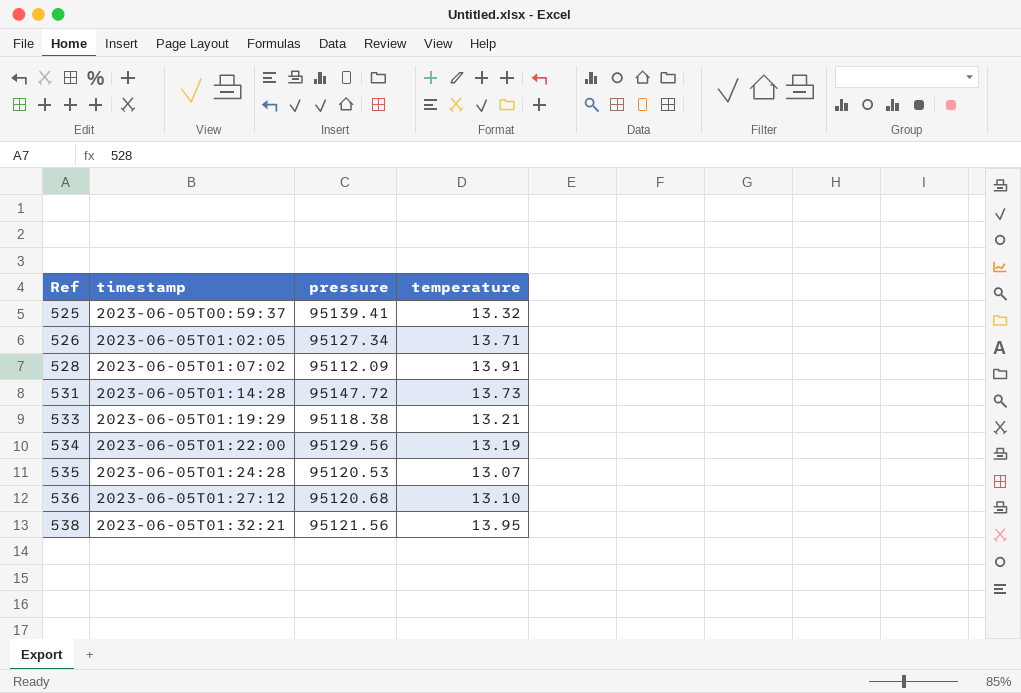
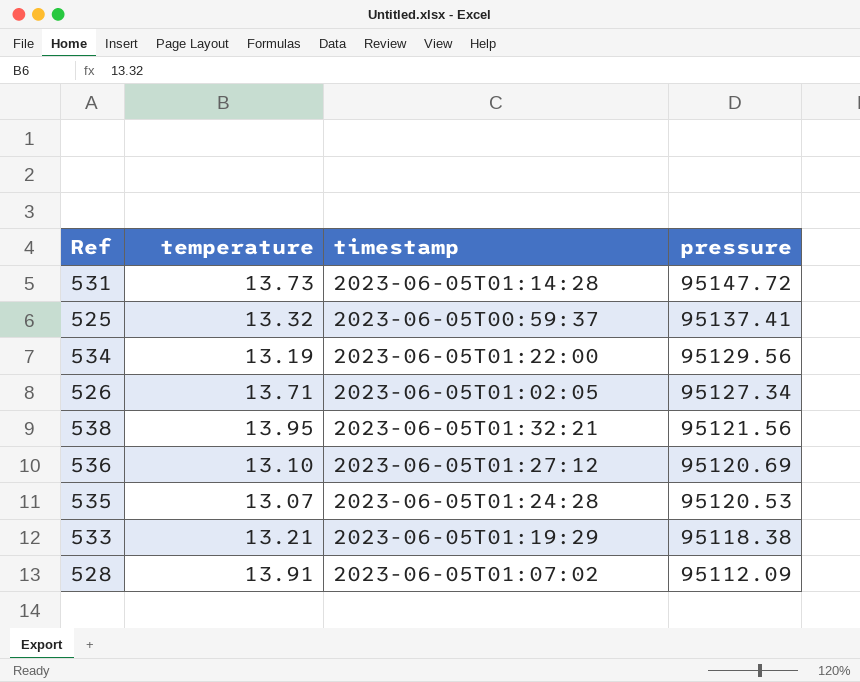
row order: Ref ascending -> pressure descending
column temperature | position: 4 -> 2
525 | pressure: 95139.41 -> 95137.41
536 | pressure: 95120.68 -> 95120.69

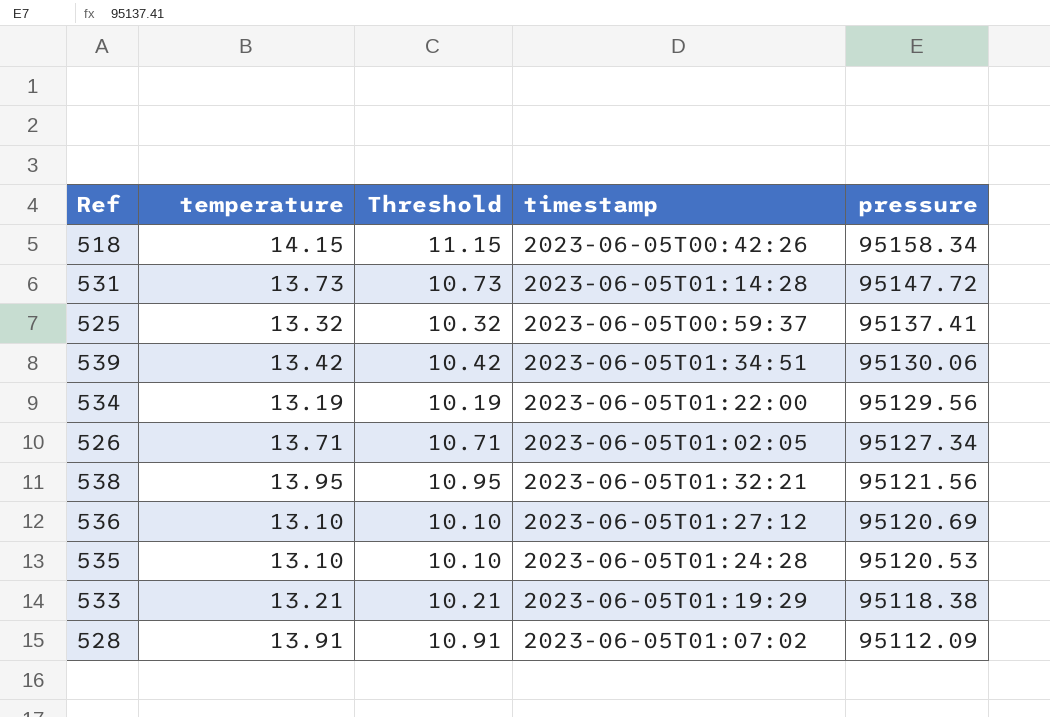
column Threshold | formula: none -> [temperature] - 3
row 518: none -> 14.15 | 11.15 | 2023-06-05T00:42:26 | 95158.34
row 539: none -> 13.42 | 10.42 | 2023-06-05T01:34:51 | 95130.06
535 | temperature: 13.07 -> 13.10

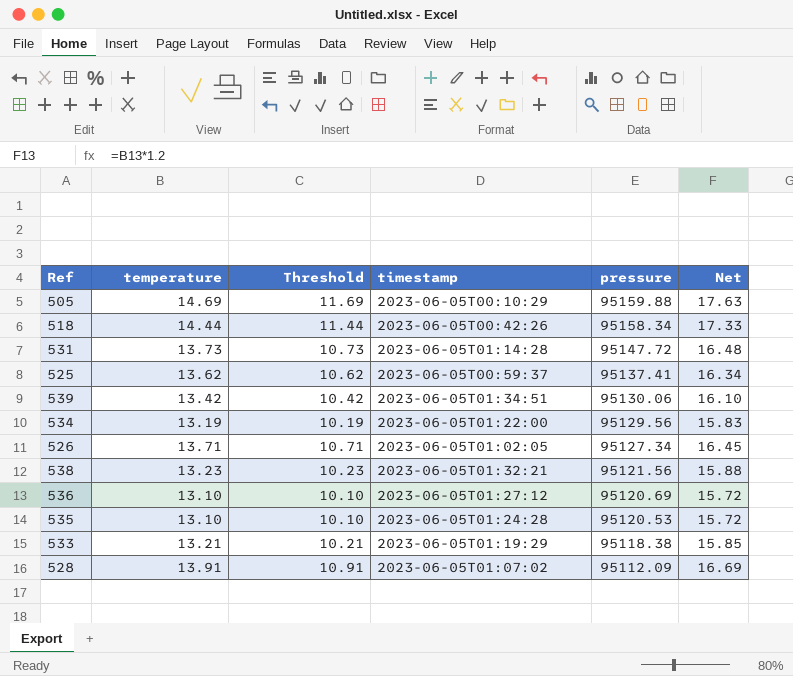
column Net | formula: none -> [temperature] * 1.2
row 505: none -> 14.69 | 11.69 | 2023-06-05T00:10:29 | 95159.88 | 17.63
518 | temperature: 14.15 -> 14.44
518 | Threshold: 11.15 -> 11.44
525 | temperature: 13.32 -> 13.62
525 | Threshold: 10.32 -> 10.62
538 | temperature: 13.95 -> 13.23
538 | Threshold: 10.95 -> 10.23

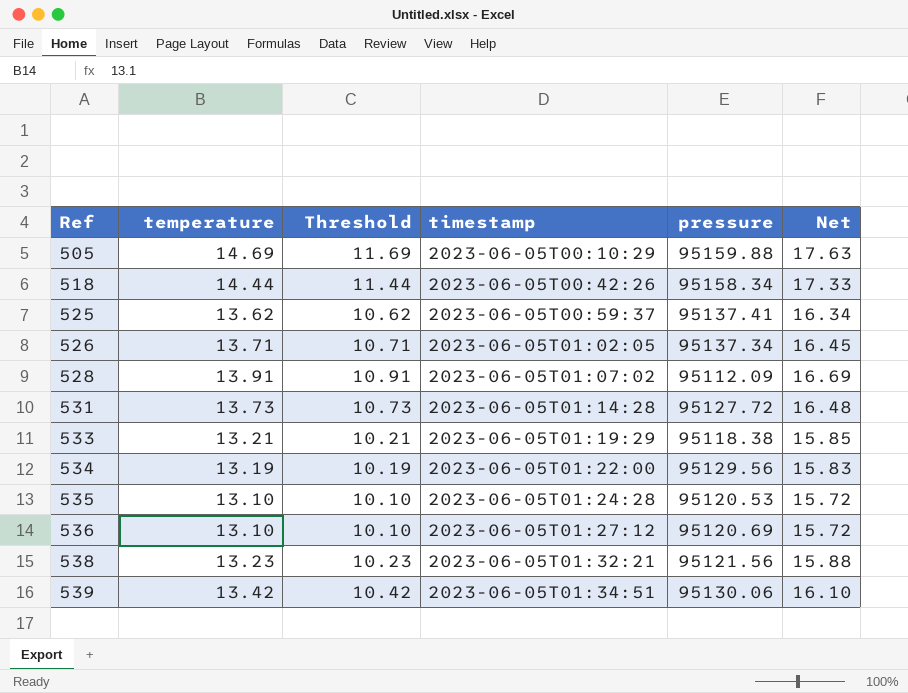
row order: pressure descending -> Ref ascending
526 | pressure: 95127.34 -> 95137.34
531 | pressure: 95147.72 -> 95127.72

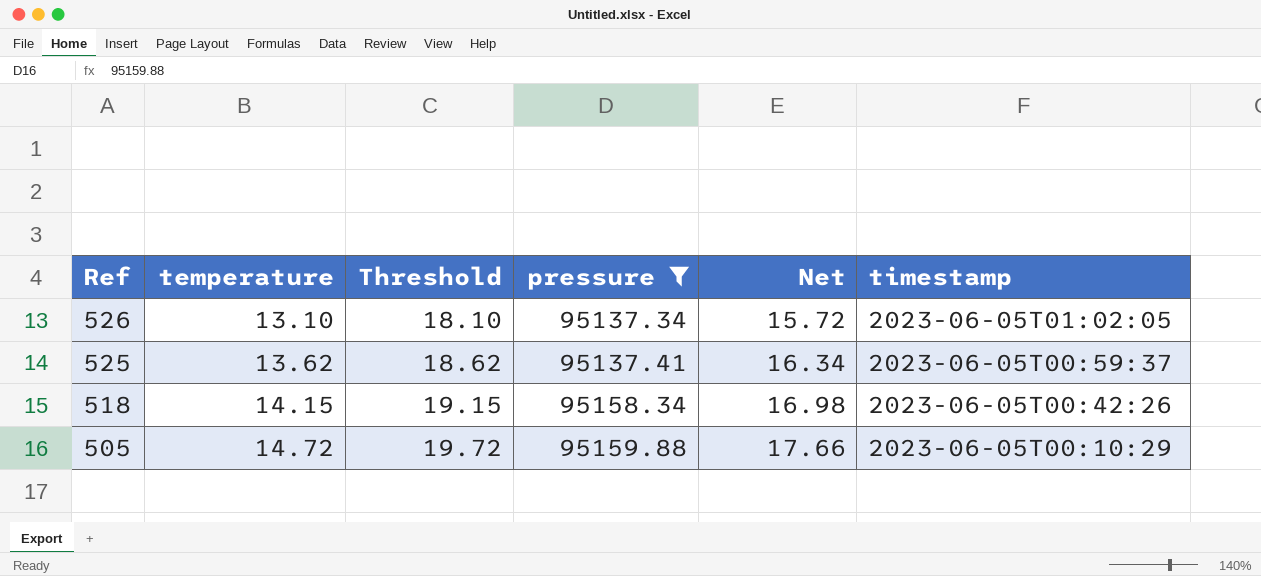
filter: none -> pressure >= 95137.34
row order: Ref ascending -> Ref descending
column Threshold | formula: [temperature] - 3 -> [temperature] + 5
column timestamp | position: 4 -> 6
526 | temperature: 13.71 -> 13.10
526 | Net: 16.45 -> 15.72
518 | temperature: 14.44 -> 14.15
518 | Net: 17.33 -> 16.98
505 | temperature: 14.69 -> 14.72
505 | Net: 17.63 -> 17.66

